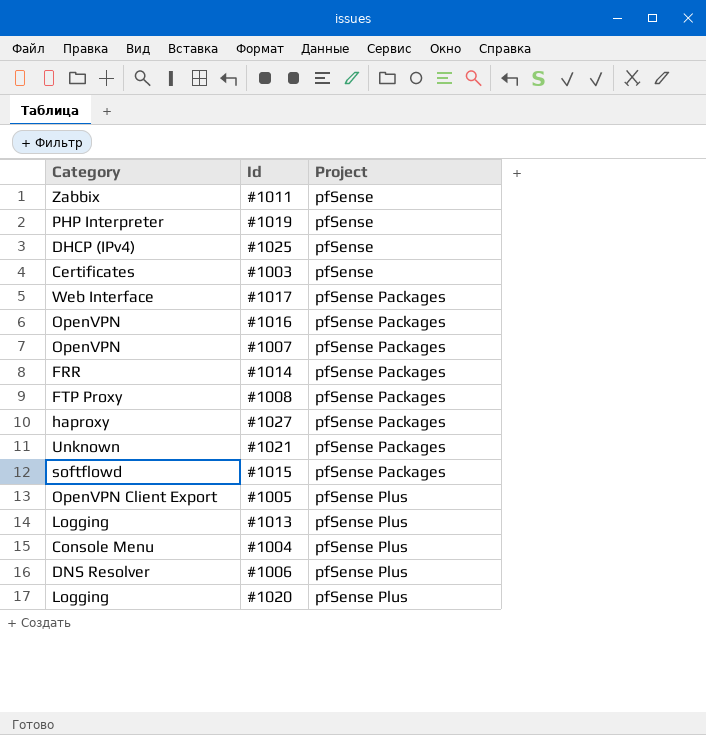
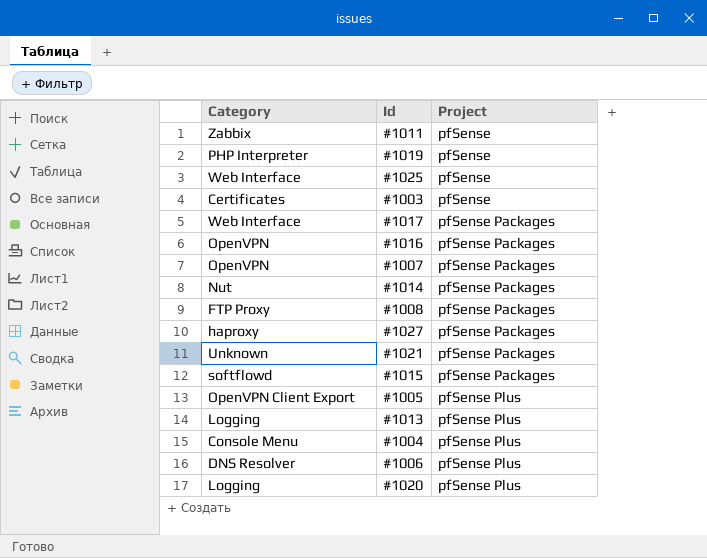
#1025 | Category: DHCP (IPv4) -> Web Interface
#1014 | Category: FRR -> Nut

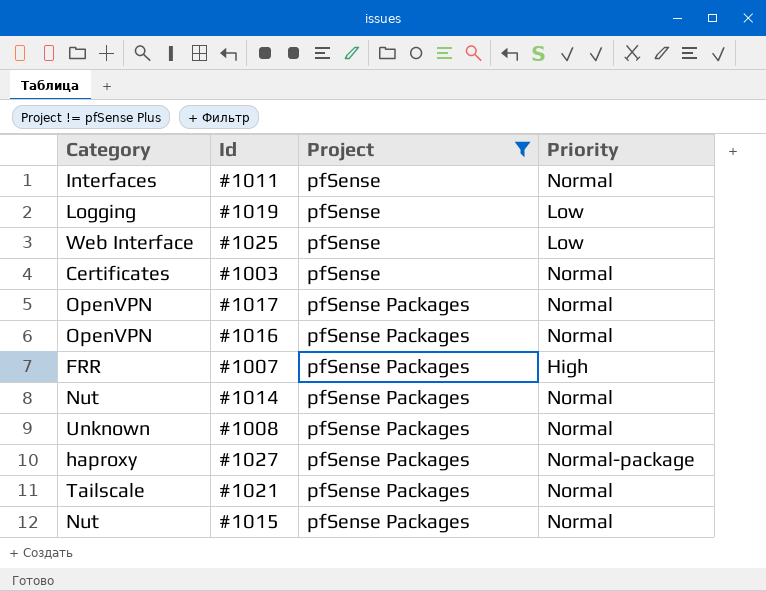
filter: none -> Project != pfSense Plus
column Priority | position: none -> 4
#1011 | Category: Zabbix -> Interfaces
#1019 | Category: PHP Interpreter -> Logging
#1017 | Category: Web Interface -> OpenVPN
#1007 | Category: OpenVPN -> FRR
#1008 | Category: FTP Proxy -> Unknown
#1021 | Category: Unknown -> Tailscale
#1015 | Category: softflowd -> Nut

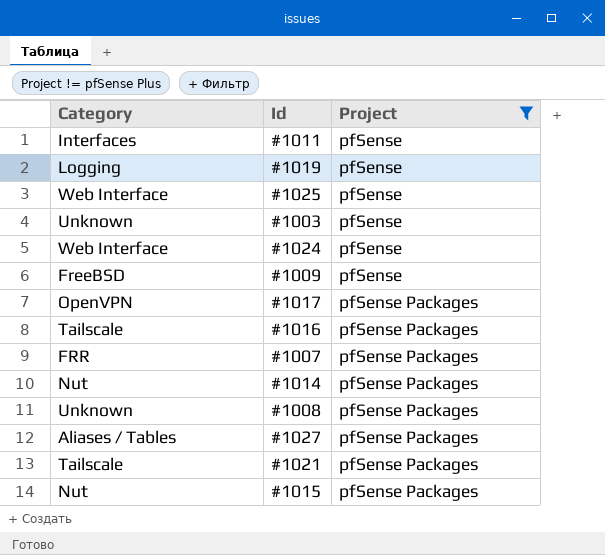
column Priority | position: 4 -> none
#1003 | Category: Certificates -> Unknown
row #1024: none -> Web Interface | pfSense
row #1009: none -> FreeBSD | pfSense
#1016 | Category: OpenVPN -> Tailscale
#1027 | Category: haproxy -> Aliases / Tables

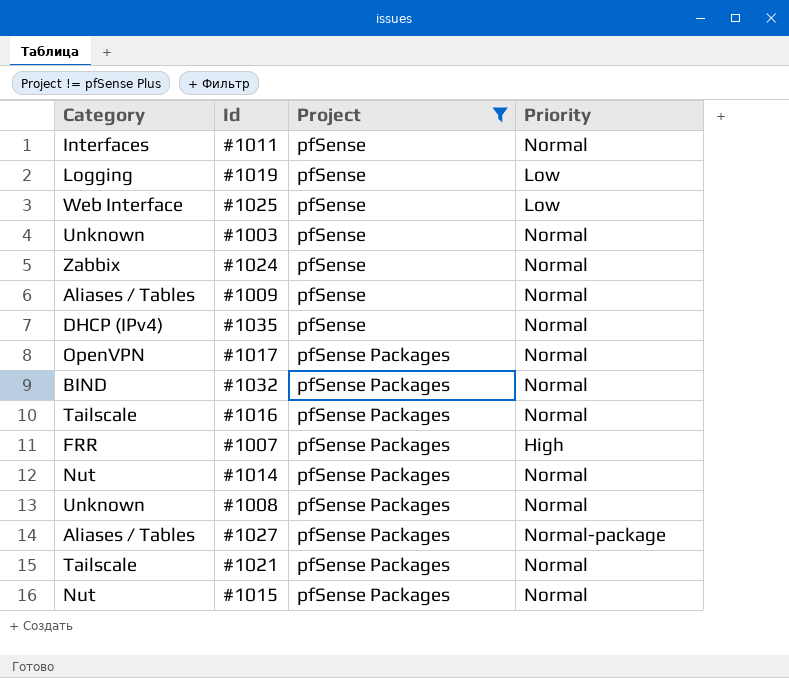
column Priority | position: none -> 4
#1024 | Category: Web Interface -> Zabbix
#1009 | Category: FreeBSD -> Aliases / Tables
row #1035: none -> DHCP (IPv4) | pfSense | Normal
row #1032: none -> BIND | pfSense Packages | Normal

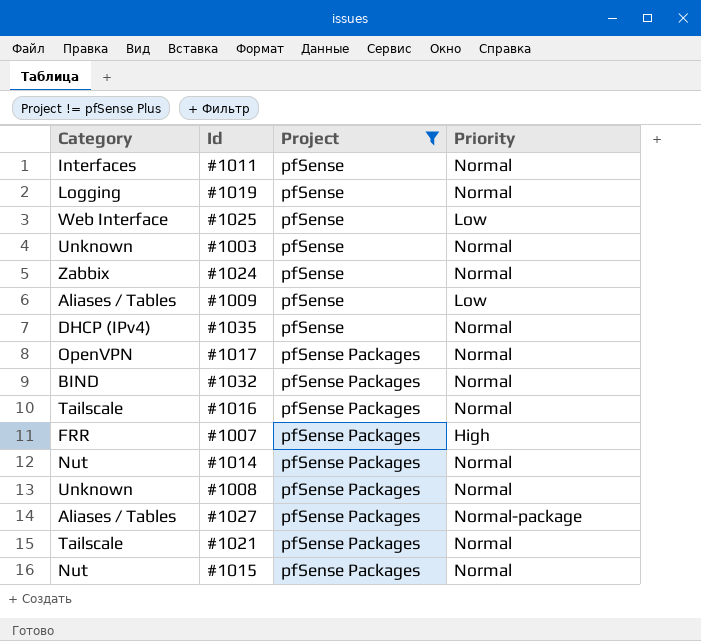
#1019 | Priority: Low -> Normal
#1009 | Priority: Normal -> Low

